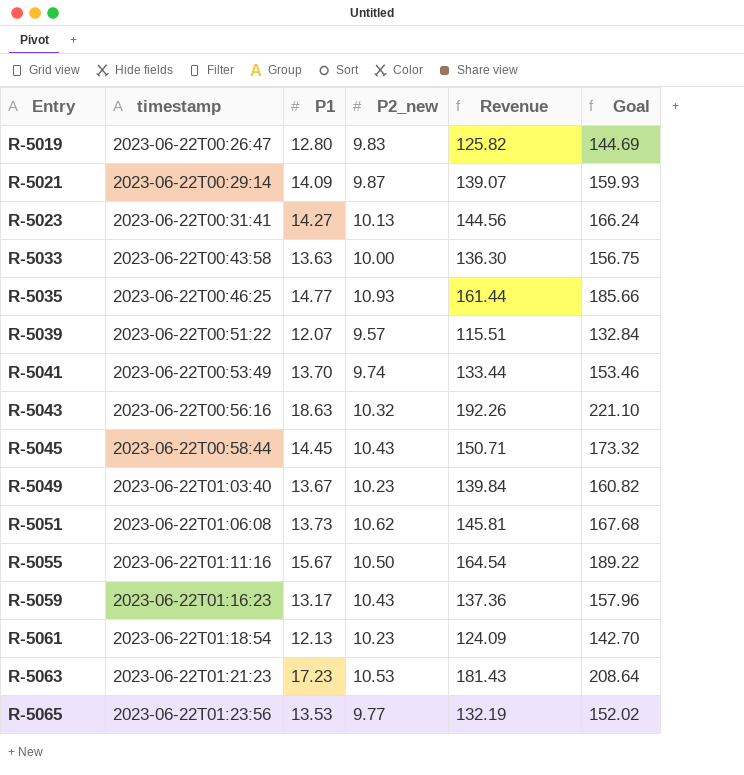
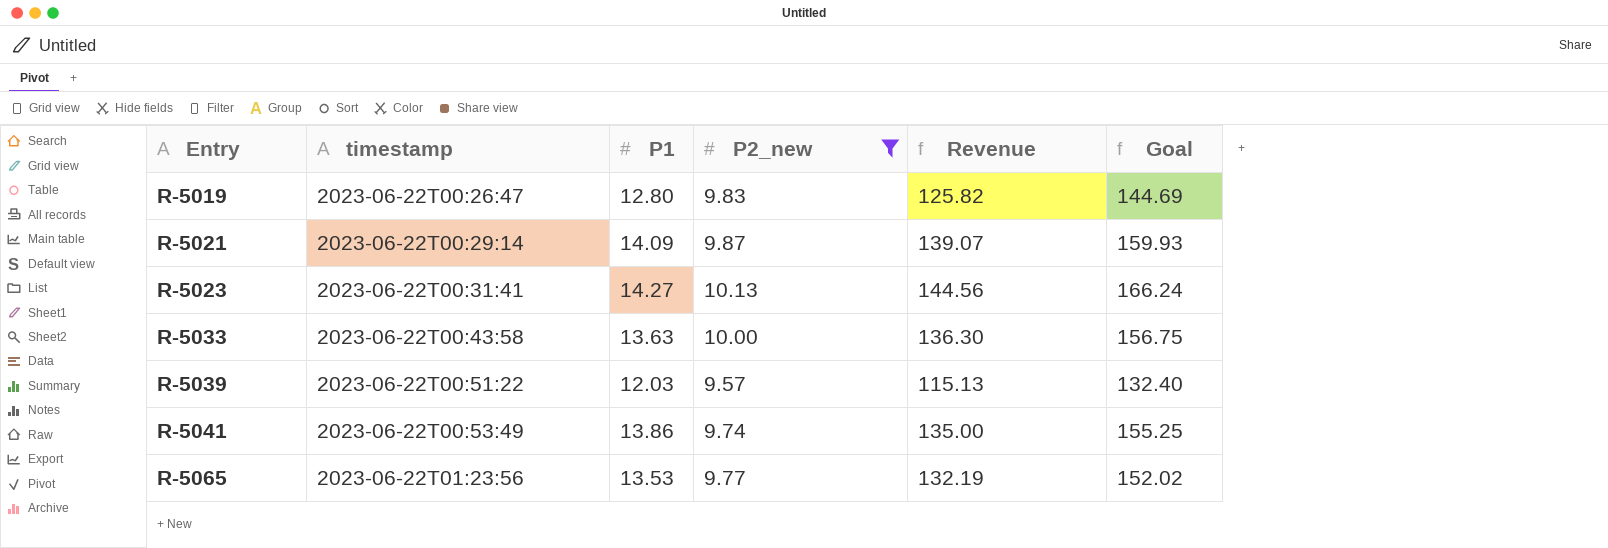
filter: none -> P2_new <= 10.13
R-5039 | P1: 12.07 -> 12.03
R-5039 | Revenue: 115.51 -> 115.13
R-5039 | Goal: 132.84 -> 132.40
R-5041 | P1: 13.70 -> 13.86
R-5041 | Revenue: 133.44 -> 135.00
R-5041 | Goal: 153.46 -> 155.25

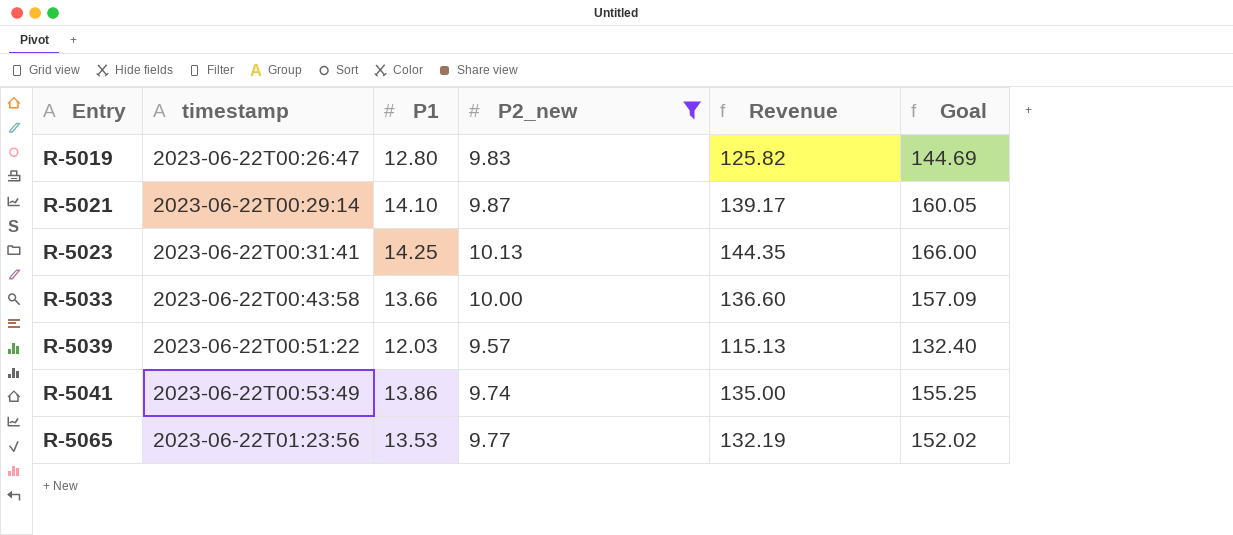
R-5021 | P1: 14.09 -> 14.10
R-5021 | Revenue: 139.07 -> 139.17
R-5021 | Goal: 159.93 -> 160.05
R-5023 | P1: 14.27 -> 14.25
R-5023 | Revenue: 144.56 -> 144.35
R-5023 | Goal: 166.24 -> 166.00
R-5033 | P1: 13.63 -> 13.66
R-5033 | Revenue: 136.30 -> 136.60
R-5033 | Goal: 156.75 -> 157.09

